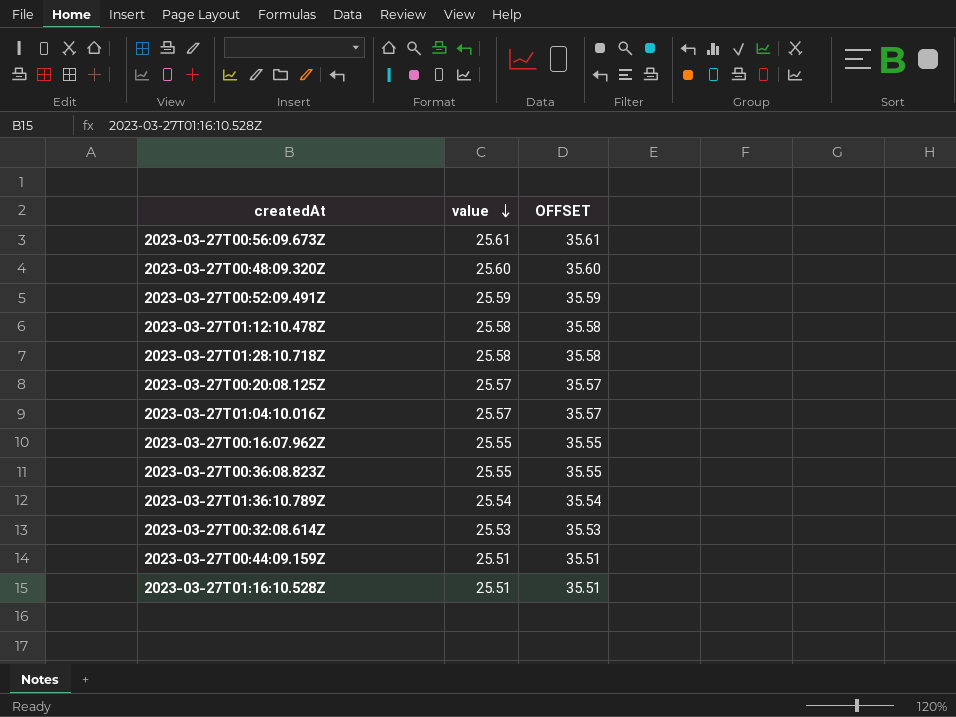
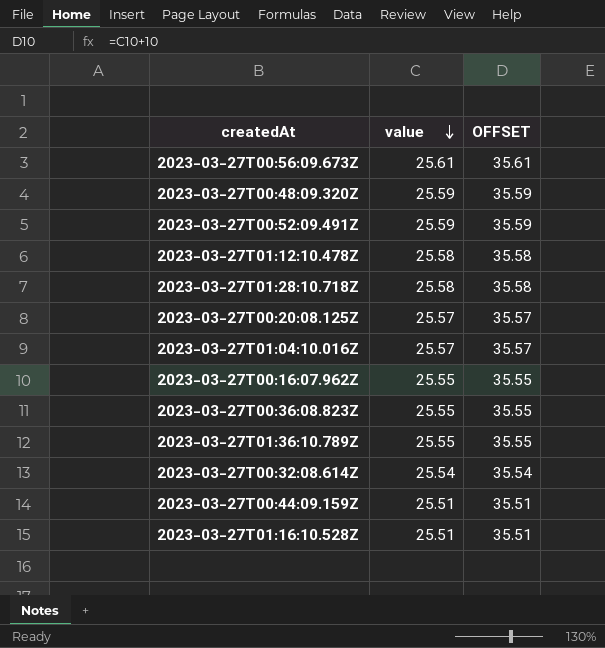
2023-03-27T00:48:09.320Z | value: 25.60 -> 25.59
2023-03-27T00:48:09.320Z | OFFSET: 35.60 -> 35.59
2023-03-27T01:36:10.789Z | value: 25.54 -> 25.55
2023-03-27T01:36:10.789Z | OFFSET: 35.54 -> 35.55
2023-03-27T00:32:08.614Z | value: 25.53 -> 25.54
2023-03-27T00:32:08.614Z | OFFSET: 35.53 -> 35.54

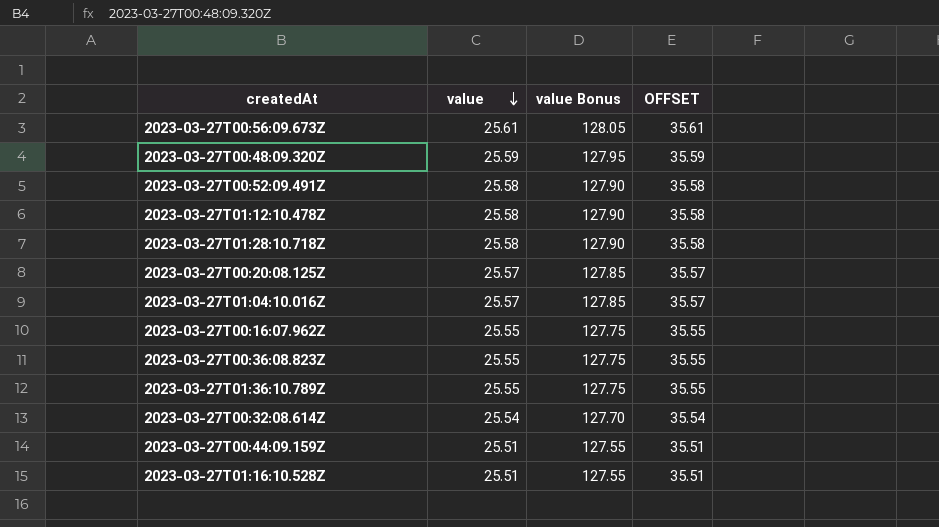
column value Bonus | formula: none -> [value] * 5
2023-03-27T00:52:09.491Z | value: 25.59 -> 25.58
2023-03-27T00:52:09.491Z | OFFSET: 35.59 -> 35.58

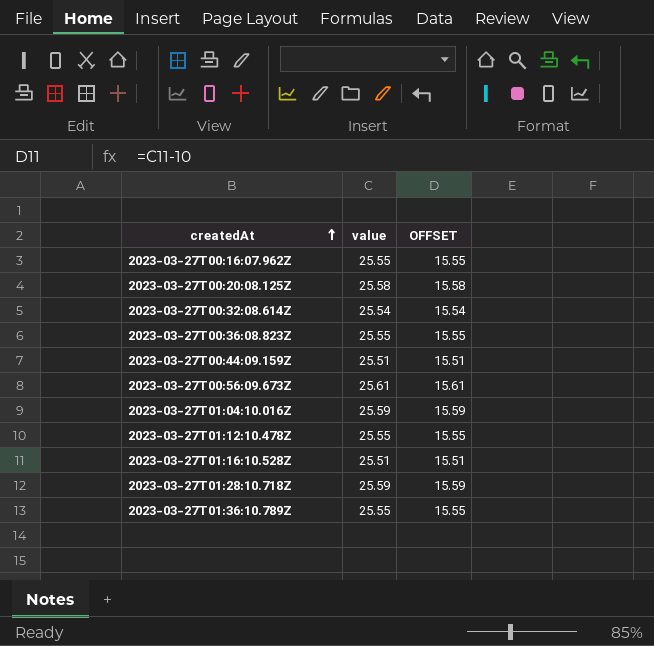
row order: value descending -> createdAt ascending
column value Bonus | formula: [value] * 5 -> none
column OFFSET | formula: [value] + 10 -> [value] - 10
row 2023-03-27T00:48:09.320Z: 25.59 | 127.95 | 35.59 -> none
row 2023-03-27T00:52:09.491Z: 25.58 | 127.90 | 35.58 -> none
2023-03-27T00:20:08.125Z | value: 25.57 -> 25.58
2023-03-27T01:04:10.016Z | value: 25.57 -> 25.59
2023-03-27T01:12:10.478Z | value: 25.58 -> 25.55
2023-03-27T01:28:10.718Z | value: 25.58 -> 25.59

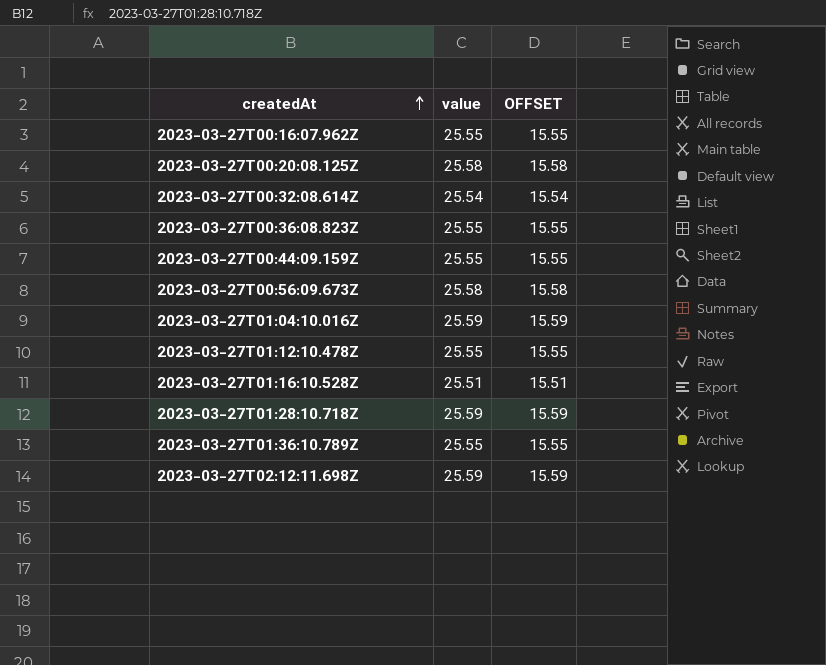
2023-03-27T00:44:09.159Z | value: 25.51 -> 25.55
2023-03-27T00:44:09.159Z | OFFSET: 15.51 -> 15.55
2023-03-27T00:56:09.673Z | value: 25.61 -> 25.58
2023-03-27T00:56:09.673Z | OFFSET: 15.61 -> 15.58
row 2023-03-27T02:12:11.698Z: none -> 25.59 | 15.59

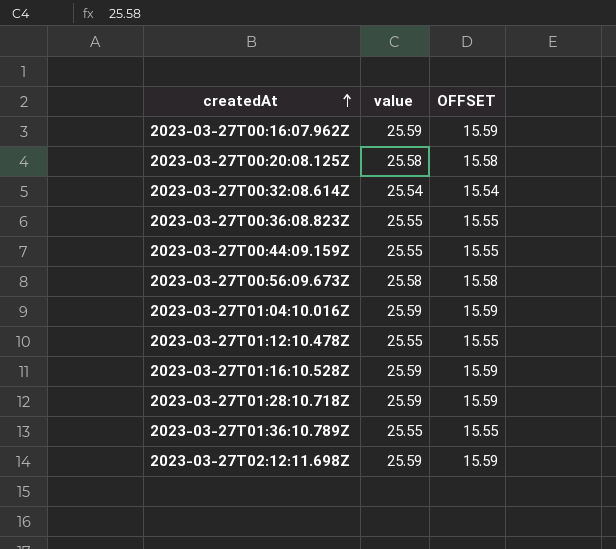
2023-03-27T00:16:07.962Z | value: 25.55 -> 25.59
2023-03-27T00:16:07.962Z | OFFSET: 15.55 -> 15.59
2023-03-27T01:16:10.528Z | value: 25.51 -> 25.59
2023-03-27T01:16:10.528Z | OFFSET: 15.51 -> 15.59

